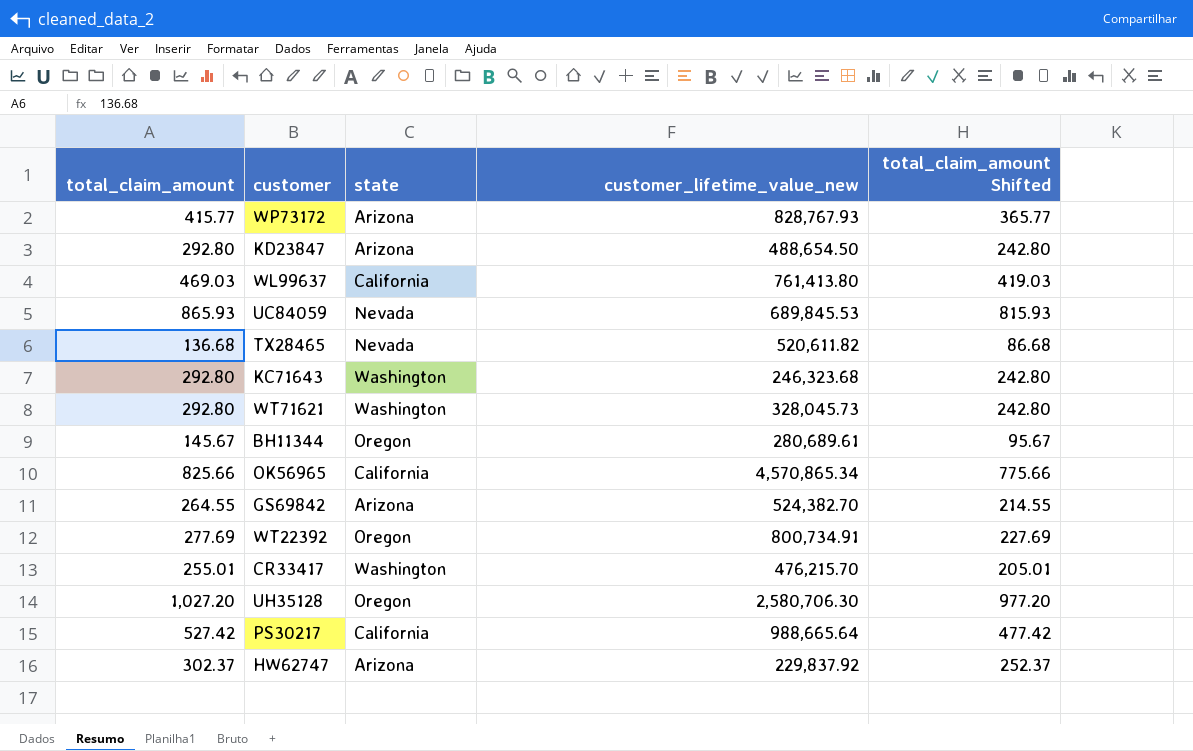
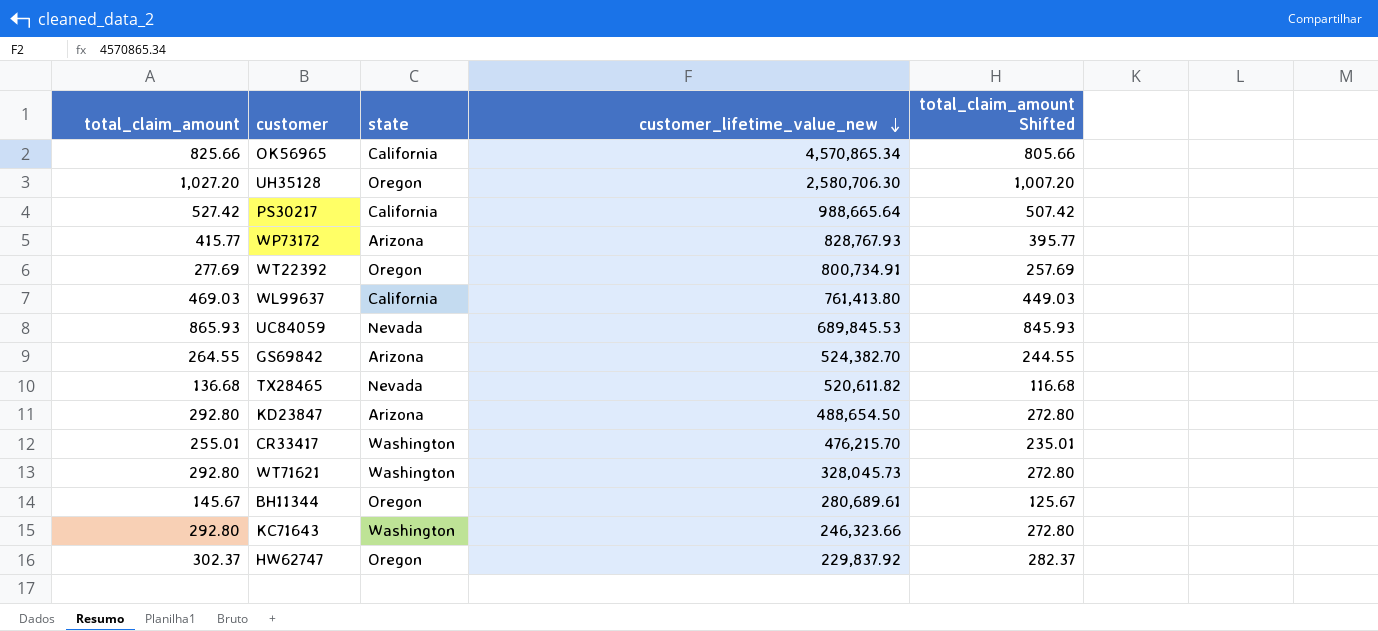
row order: none -> customer_lifetime_value_new descending
column total_claim_amount Shifted | formula: [total_claim_amount] - 50 -> [total_claim_amount] - 20
KC71643 | customer_lifetime_value_new: 246,323.68 -> 246,323.66
HW62747 | state: Arizona -> Oregon

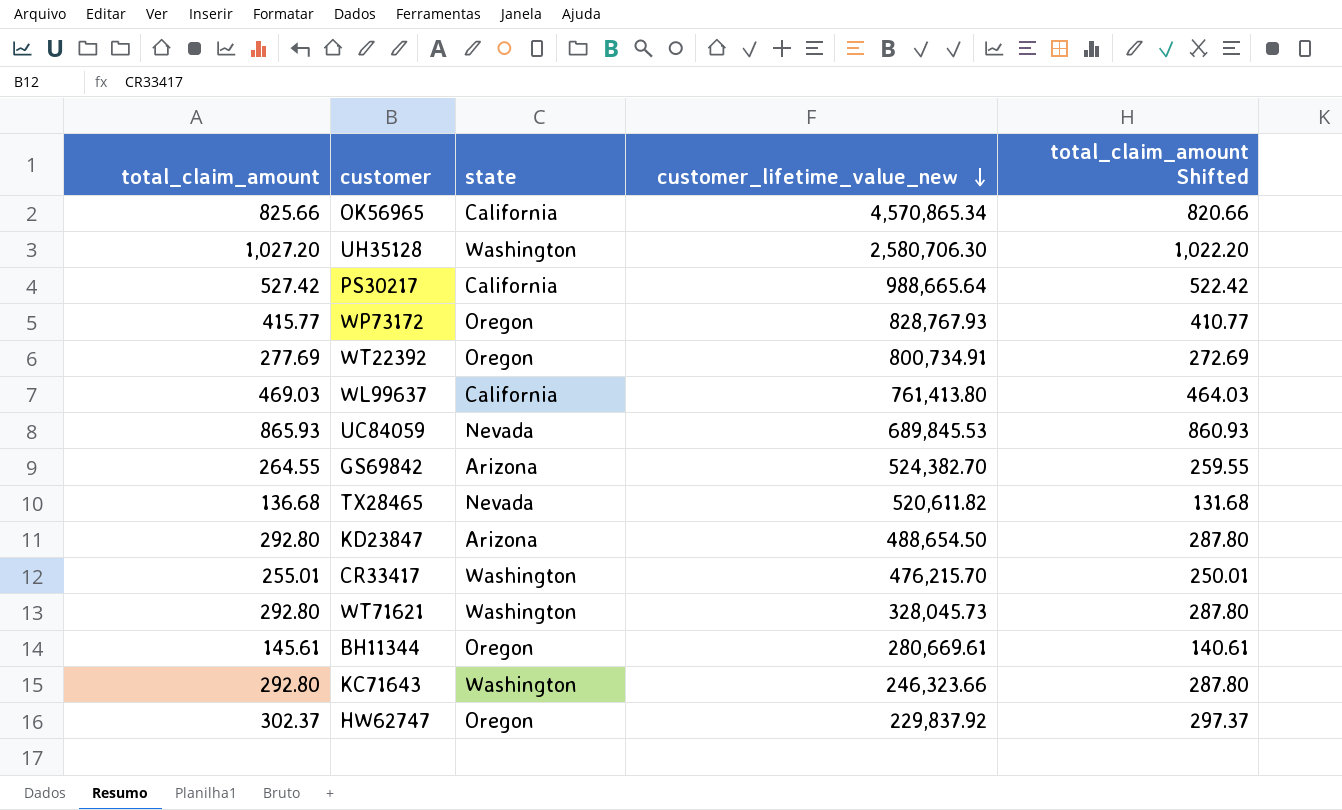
column total_claim_amount Shifted | formula: [total_claim_amount] - 20 -> [total_claim_amount] - 5
UH35128 | state: Oregon -> Washington
WP73172 | state: Arizona -> Oregon
BH11344 | total_claim_amount: 145.67 -> 145.61
BH11344 | customer_lifetime_value_new: 280,689.61 -> 280,669.61

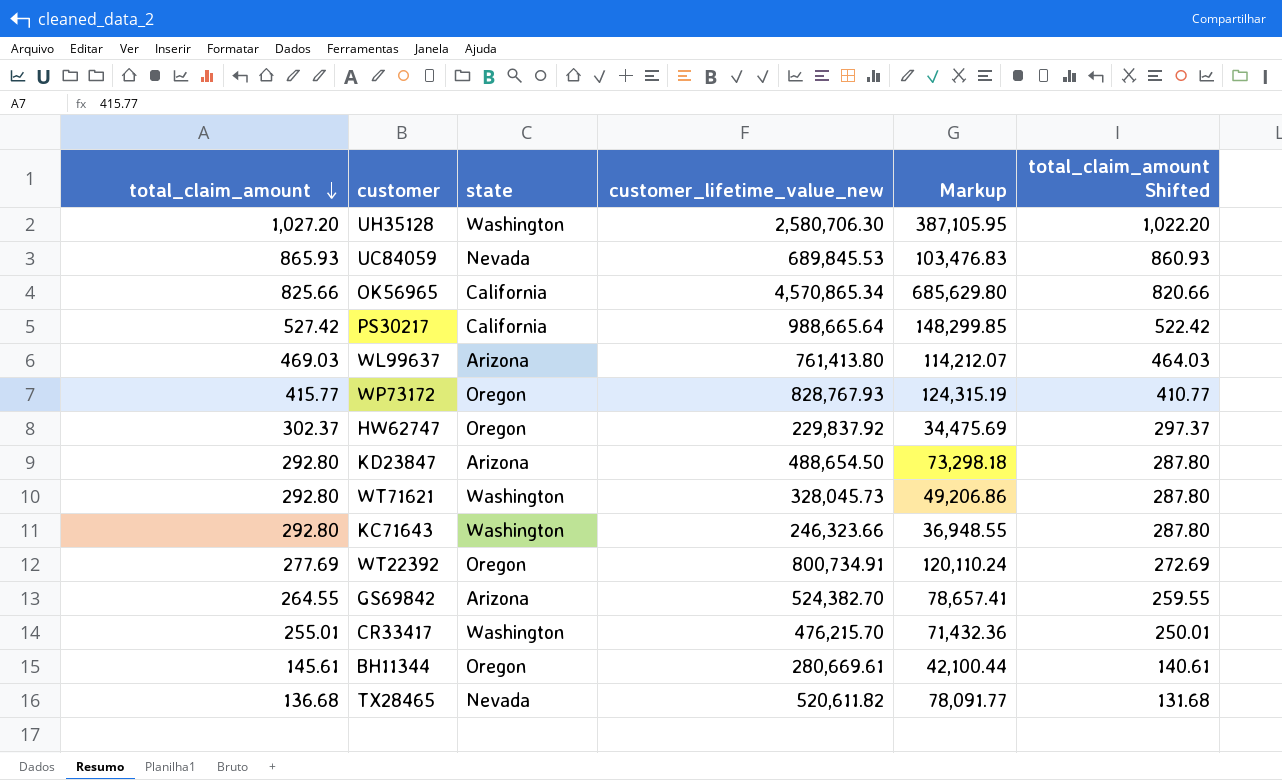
row order: customer_lifetime_value_new descending -> total_claim_amount descending
column Markup | formula: none -> [customer_lifetime_value_new] * 0.15
WL99637 | state: California -> Arizona

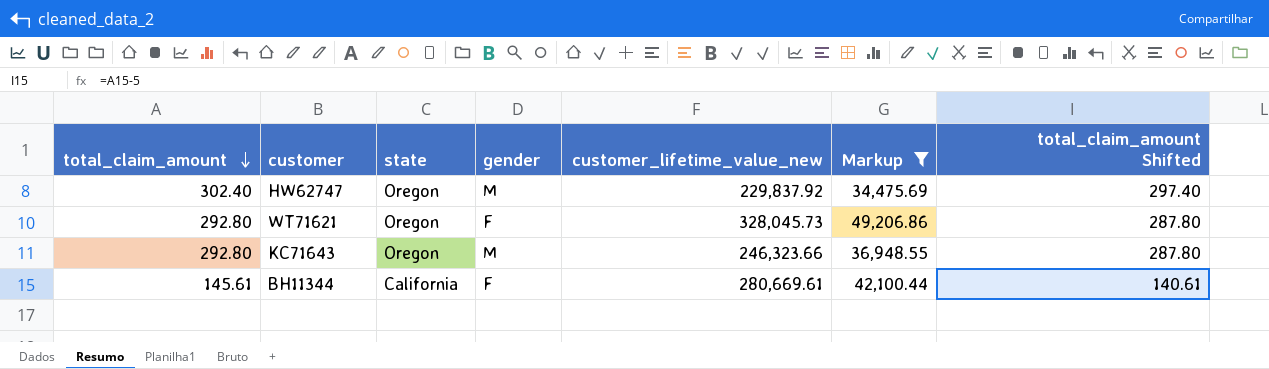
filter: none -> Markup <= 49,206.86
column gender | position: none -> 4
HW62747 | total_claim_amount: 302.37 -> 302.40
HW62747 | total_claim_amount Shifted: 297.37 -> 297.40
WT71621 | state: Washington -> Oregon
KC71643 | state: Washington -> Oregon
BH11344 | state: Oregon -> California

